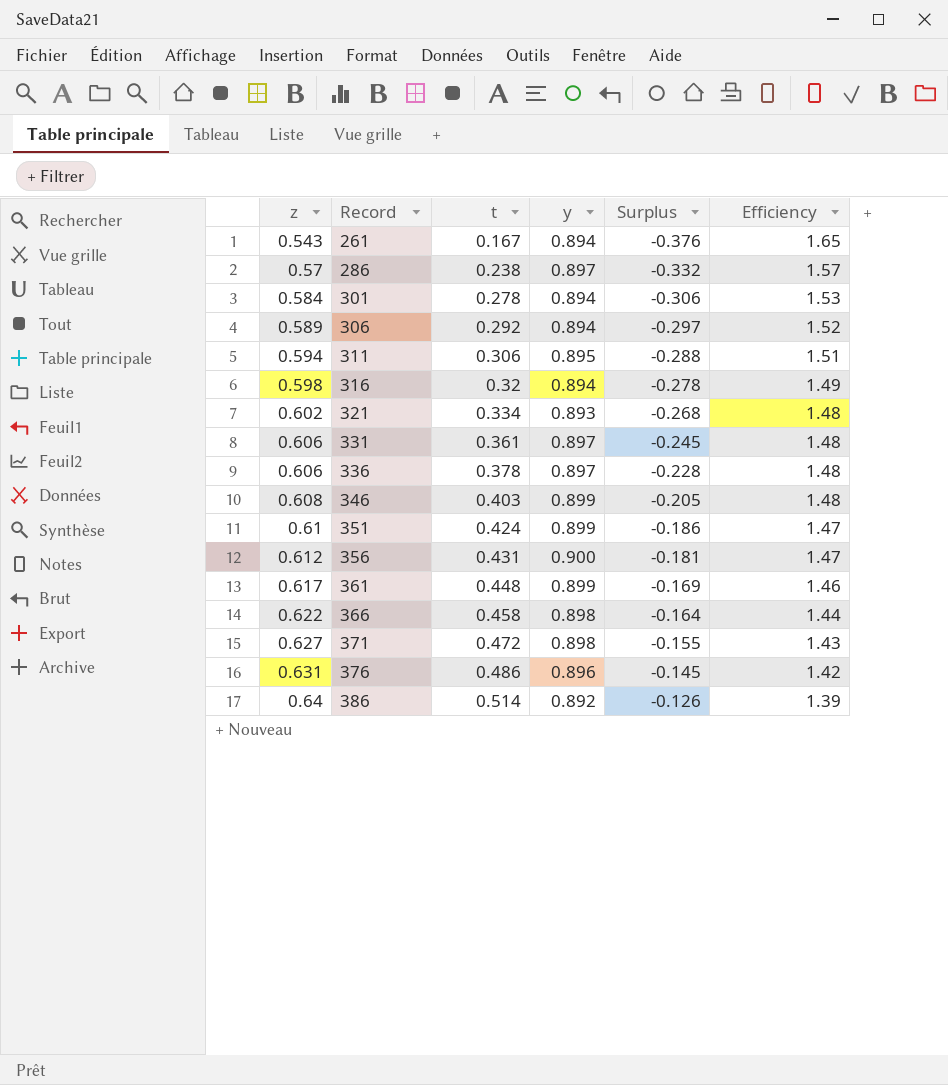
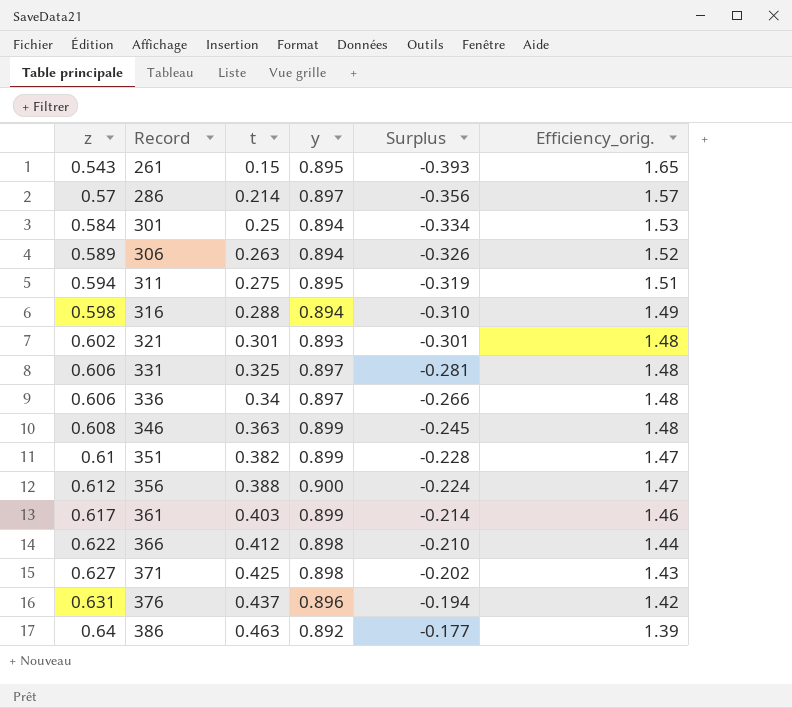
column name: Efficiency -> Efficiency_orig.
261 | t: 0.167 -> 0.15
261 | y: 0.894 -> 0.895
261 | Surplus: -0.376 -> -0.393
286 | t: 0.238 -> 0.214
286 | Surplus: -0.332 -> -0.356
301 | t: 0.278 -> 0.25
301 | Surplus: -0.306 -> -0.334
306 | t: 0.292 -> 0.263
306 | Surplus: -0.297 -> -0.326
311 | t: 0.306 -> 0.275
311 | Surplus: -0.288 -> -0.319
316 | t: 0.32 -> 0.288
316 | Surplus: -0.278 -> -0.310
321 | t: 0.334 -> 0.301
321 | Surplus: -0.268 -> -0.301
331 | t: 0.361 -> 0.325
331 | Surplus: -0.245 -> -0.281
336 | t: 0.378 -> 0.34
336 | Surplus: -0.228 -> -0.266
346 | t: 0.403 -> 0.363
346 | Surplus: -0.205 -> -0.245
351 | t: 0.424 -> 0.382
351 | Surplus: -0.186 -> -0.228
356 | t: 0.431 -> 0.388
356 | Surplus: -0.181 -> -0.224
361 | t: 0.448 -> 0.403
361 | Surplus: -0.169 -> -0.214
366 | t: 0.458 -> 0.412
366 | Surplus: -0.164 -> -0.210
371 | t: 0.472 -> 0.425
371 | Surplus: -0.155 -> -0.202
376 | t: 0.486 -> 0.437
376 | Surplus: -0.145 -> -0.194
386 | t: 0.514 -> 0.463
386 | Surplus: -0.126 -> -0.177

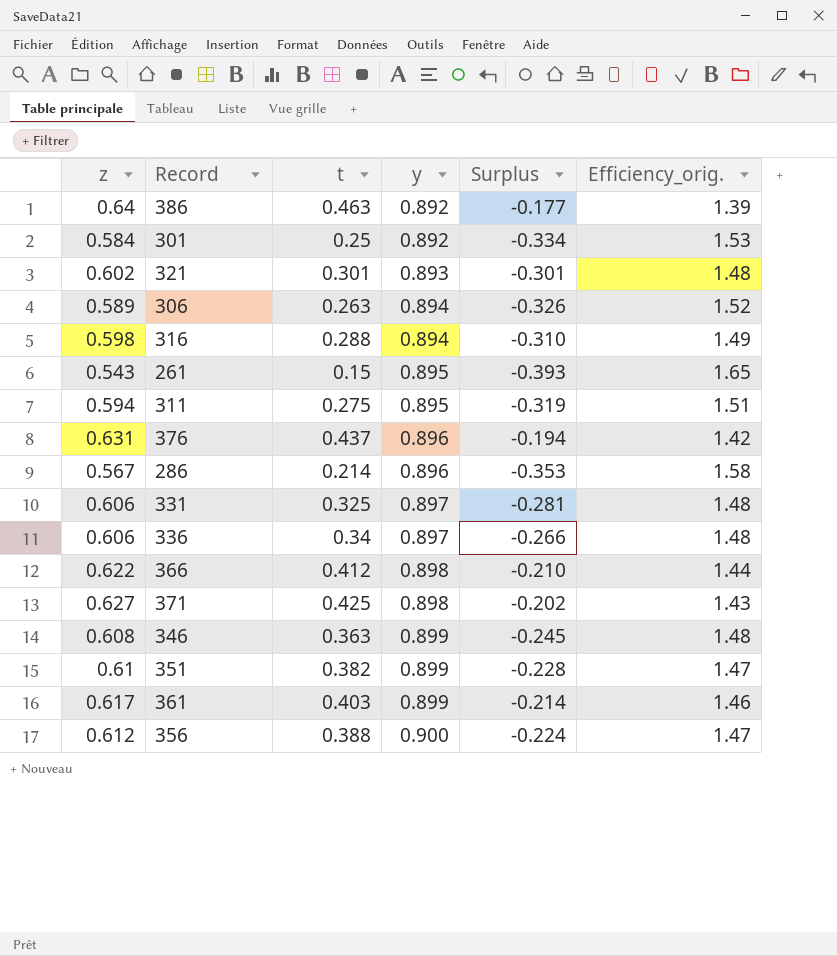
row order: z ascending -> y ascending
301 | y: 0.894 -> 0.892
286 | z: 0.57 -> 0.567
286 | y: 0.897 -> 0.896
286 | Surplus: -0.356 -> -0.353
286 | Efficiency_orig.: 1.57 -> 1.58

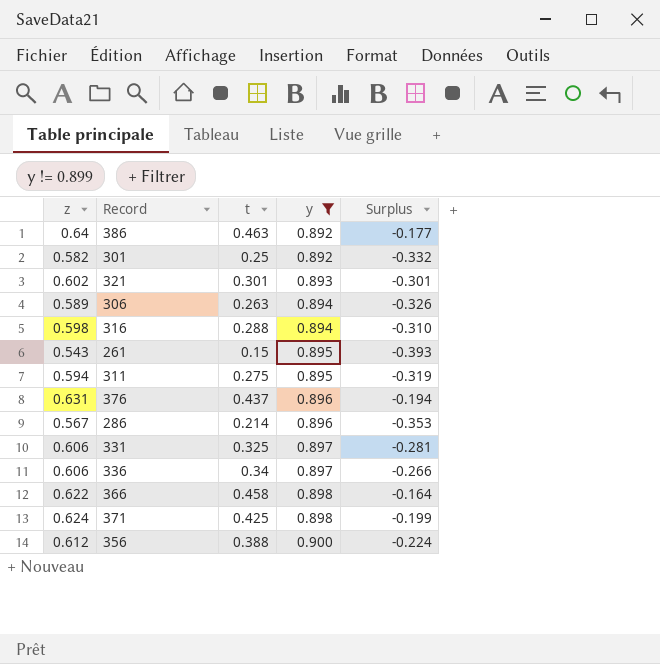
filter: none -> y != 0.899
column Efficiency_orig. | formula: [y] / [z] -> none
301 | z: 0.584 -> 0.582
301 | Surplus: -0.334 -> -0.332
366 | t: 0.412 -> 0.458
366 | Surplus: -0.210 -> -0.164
371 | z: 0.627 -> 0.624
371 | Surplus: -0.202 -> -0.199

